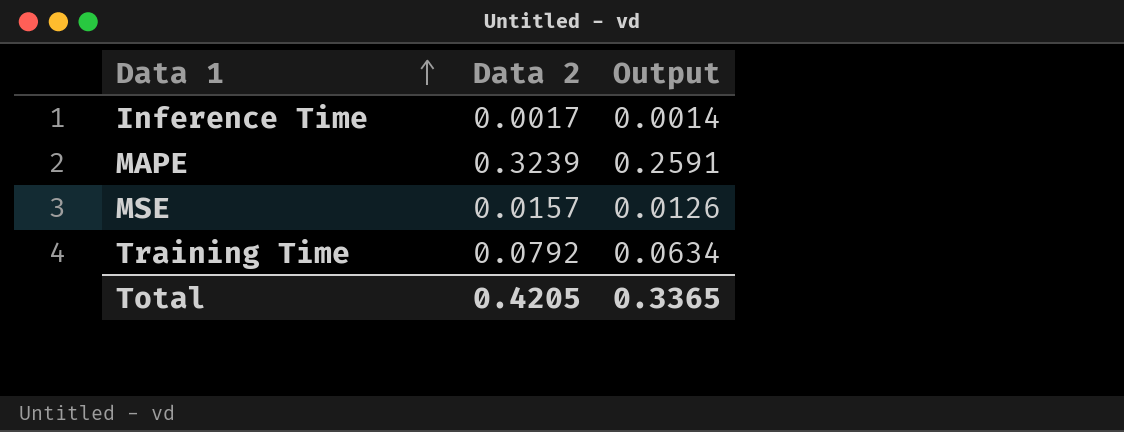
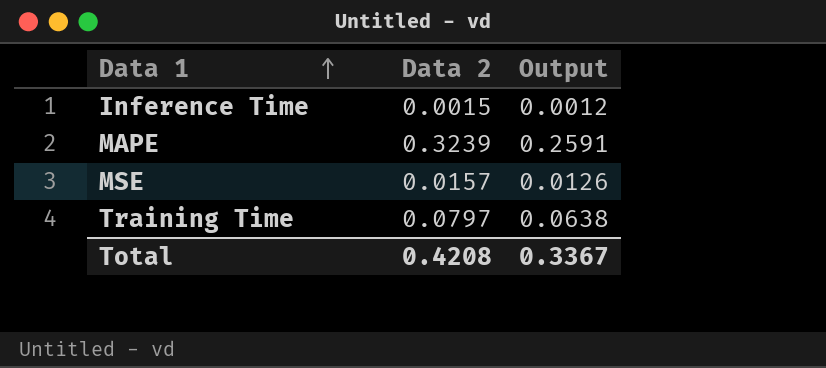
Inference Time | Data 2: 0.0017 -> 0.0015
Inference Time | Output: 0.0014 -> 0.0012
Training Time | Data 2: 0.0792 -> 0.0797
Training Time | Output: 0.0634 -> 0.0638
Total | Data 2: 0.4205 -> 0.4208
Total | Output: 0.3365 -> 0.3367

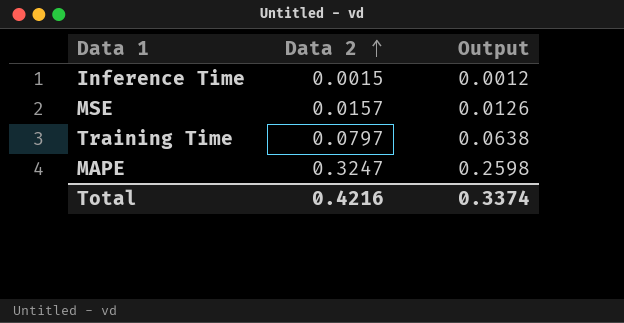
row order: Data 1 ascending -> Data 2 ascending
MAPE | Data 2: 0.3239 -> 0.3247
MAPE | Output: 0.2591 -> 0.2598
Total | Data 2: 0.4208 -> 0.4216
Total | Output: 0.3367 -> 0.3374

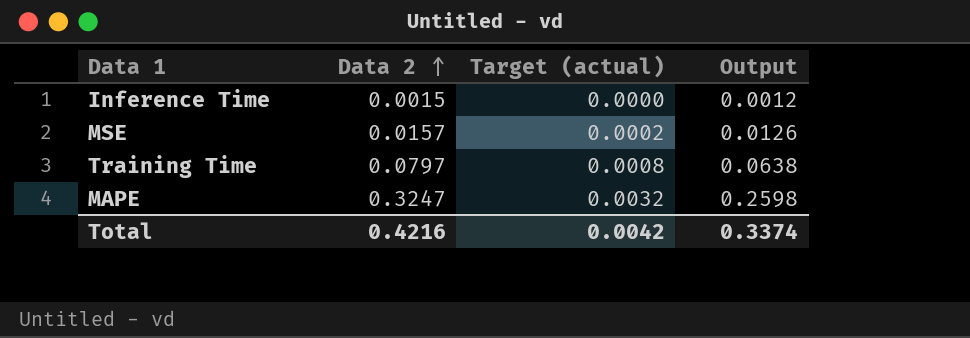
column Target (actual) | formula: none -> [Data 2] * 0.01

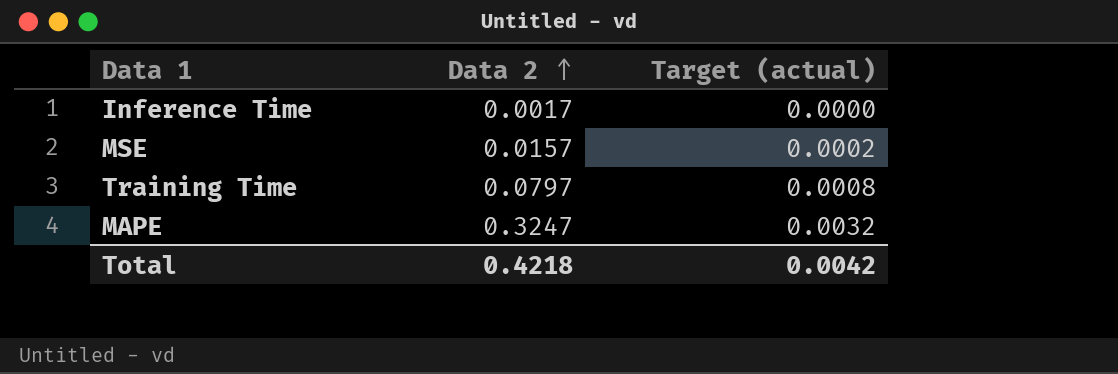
column Output | formula: [Data 2] * 0.8 -> none
Inference Time | Data 2: 0.0015 -> 0.0017
Total | Data 2: 0.4216 -> 0.4218

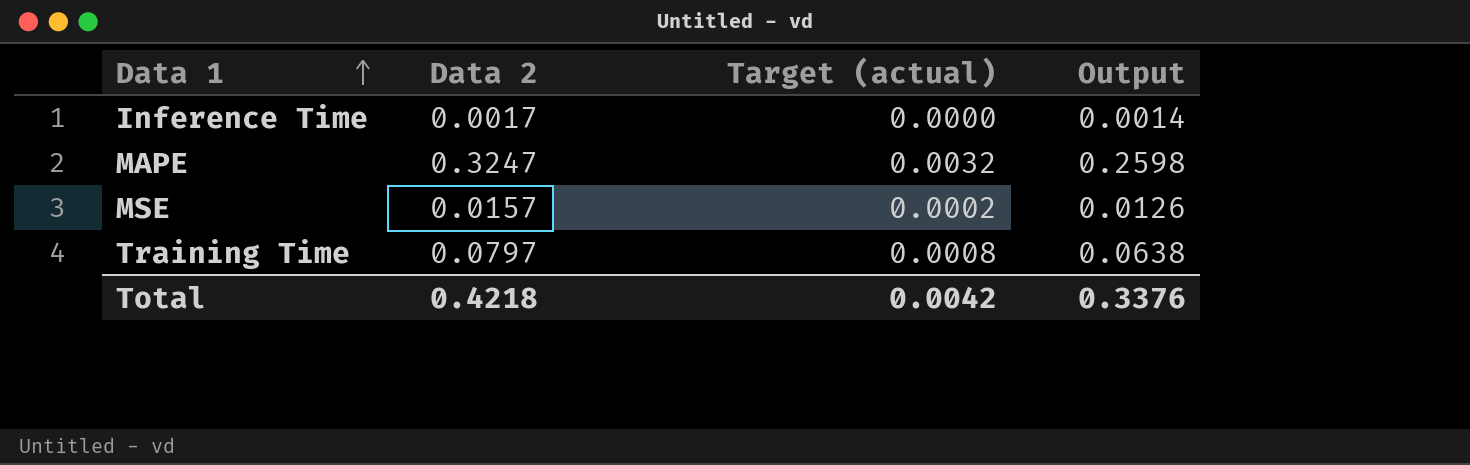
row order: Data 2 ascending -> Data 1 ascending
column Output | formula: none -> [Data 2] * 0.8

